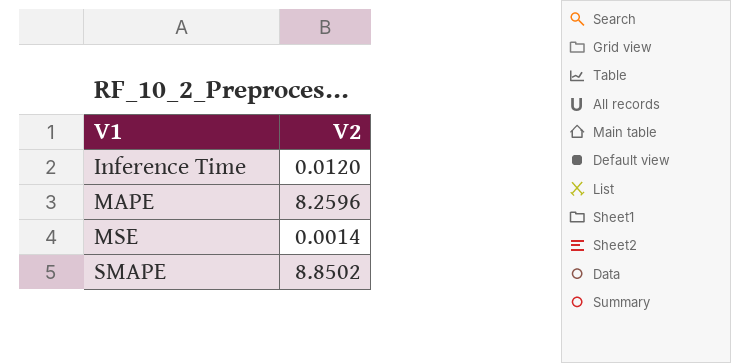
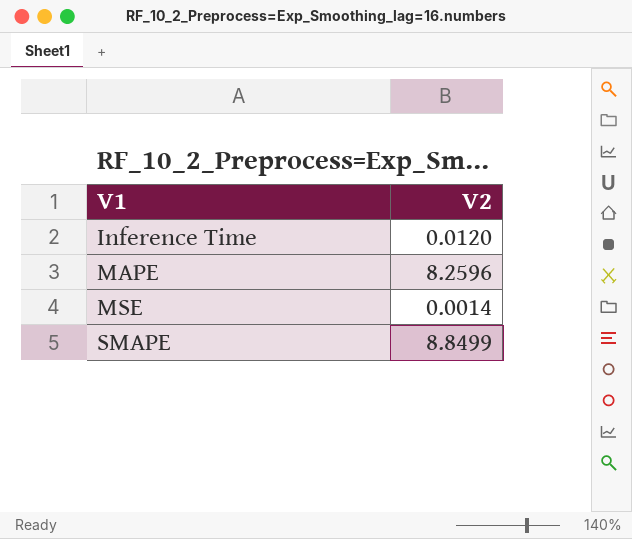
SMAPE | V2: 8.8502 -> 8.8499

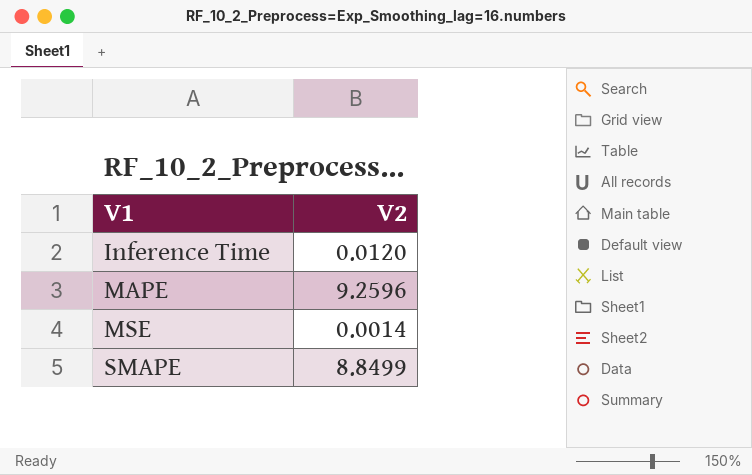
MAPE | V2: 8.2596 -> 9.2596

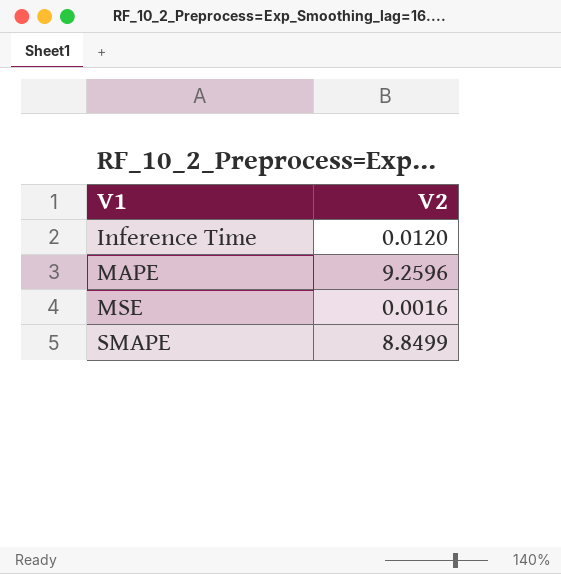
MSE | V2: 0.0014 -> 0.0016

